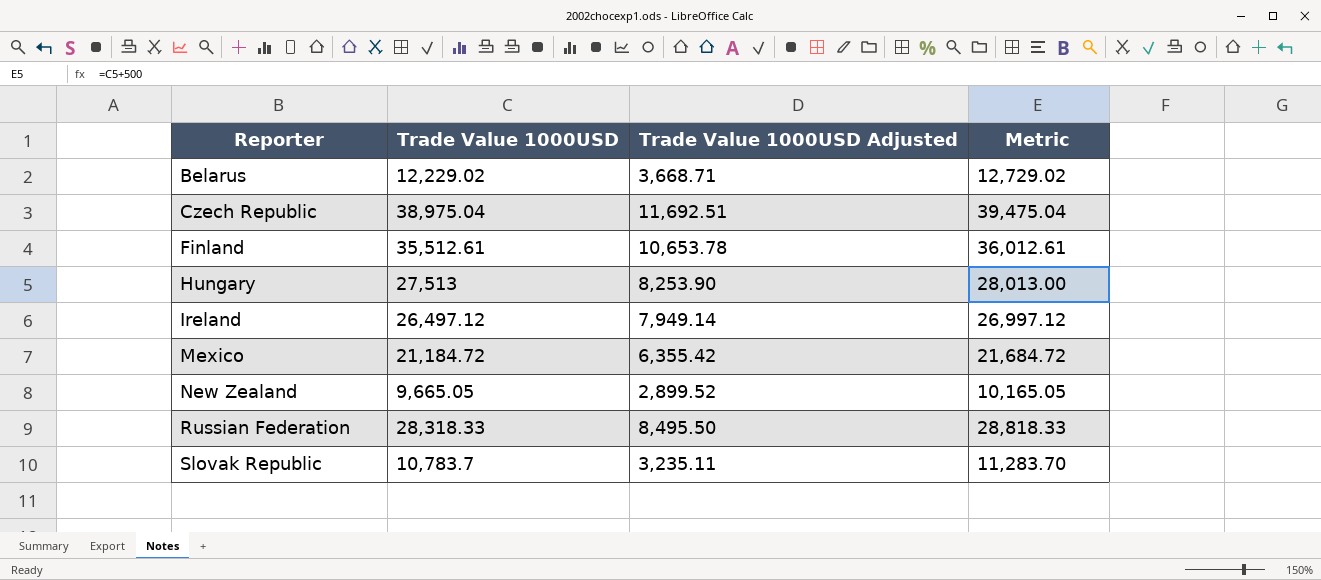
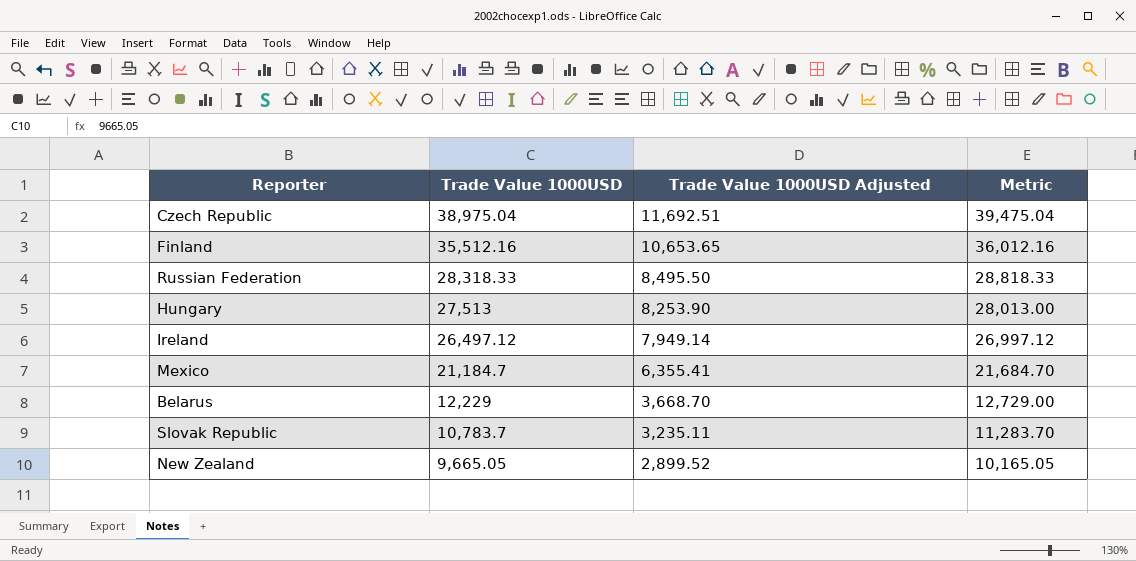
row order: Reporter ascending -> Trade Value 1000USD descending
Finland | Trade Value 1000USD: 35,512.61 -> 35,512.16
Finland | Trade Value 1000USD Adjusted: 10,653.78 -> 10,653.65
Finland | Metric: 36,012.61 -> 36,012.16
Mexico | Trade Value 1000USD: 21,184.72 -> 21,184.7
Mexico | Trade Value 1000USD Adjusted: 6,355.42 -> 6,355.41
Mexico | Metric: 21,684.72 -> 21,684.70
Belarus | Trade Value 1000USD: 12,229.02 -> 12,229
Belarus | Trade Value 1000USD Adjusted: 3,668.71 -> 3,668.70
Belarus | Metric: 12,729.02 -> 12,729.00

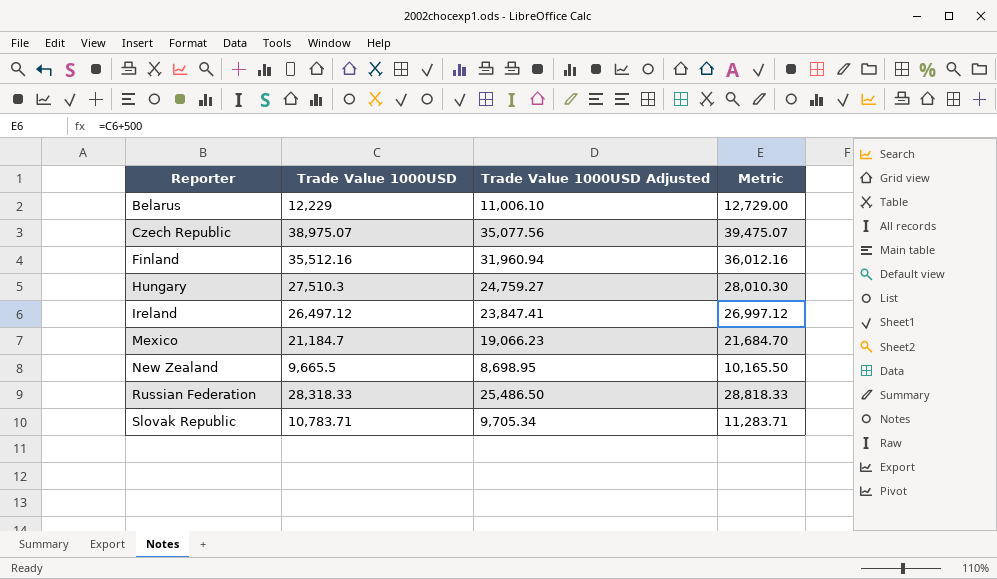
row order: Trade Value 1000USD descending -> Reporter ascending
column Trade Value 1000USD Adjusted | formula: [Trade Value 1000USD] * 0.3 -> [Trade Value 1000USD] * 0.9
Czech Republic | Trade Value 1000USD: 38,975.04 -> 38,975.07
Czech Republic | Metric: 39,475.04 -> 39,475.07
Hungary | Trade Value 1000USD: 27,513 -> 27,510.3
Hungary | Metric: 28,013.00 -> 28,010.30
New Zealand | Trade Value 1000USD: 9,665.05 -> 9,665.5
New Zealand | Metric: 10,165.05 -> 10,165.50
Slovak Republic | Trade Value 1000USD: 10,783.7 -> 10,783.71
Slovak Republic | Metric: 11,283.70 -> 11,283.71

